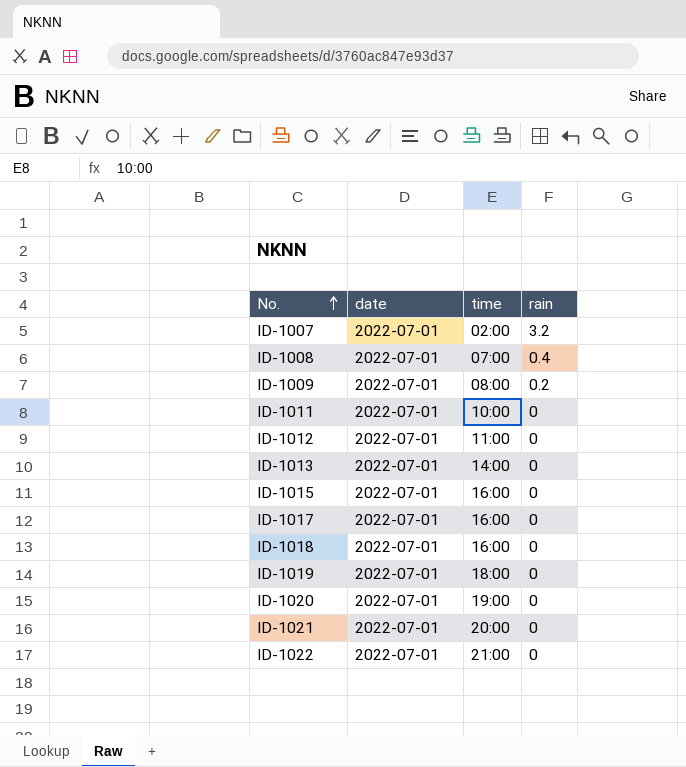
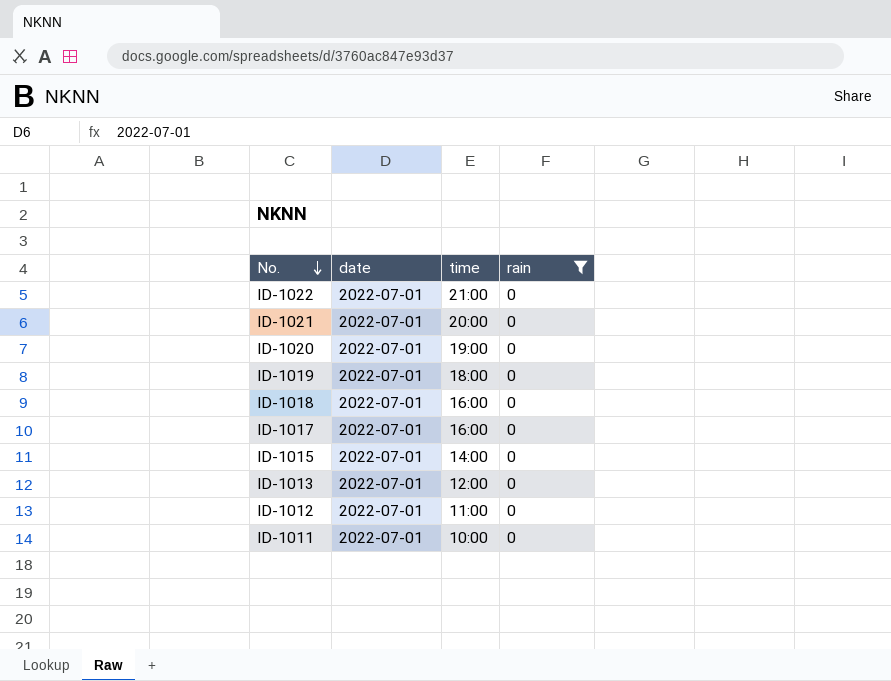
filter: none -> rain = 0
row order: No. ascending -> No. descending
ID-1015 | time: 16:00 -> 14:00
ID-1013 | time: 14:00 -> 12:00

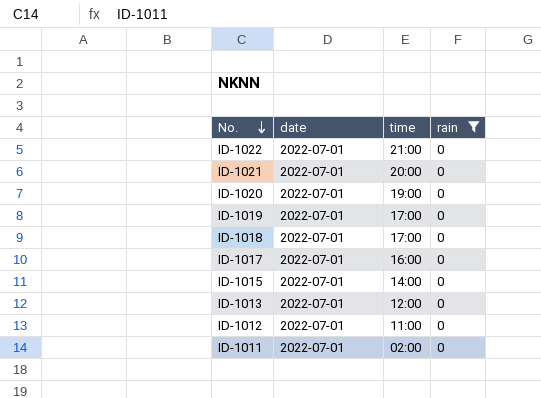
ID-1019 | time: 18:00 -> 17:00
ID-1018 | time: 16:00 -> 17:00
ID-1011 | time: 10:00 -> 02:00

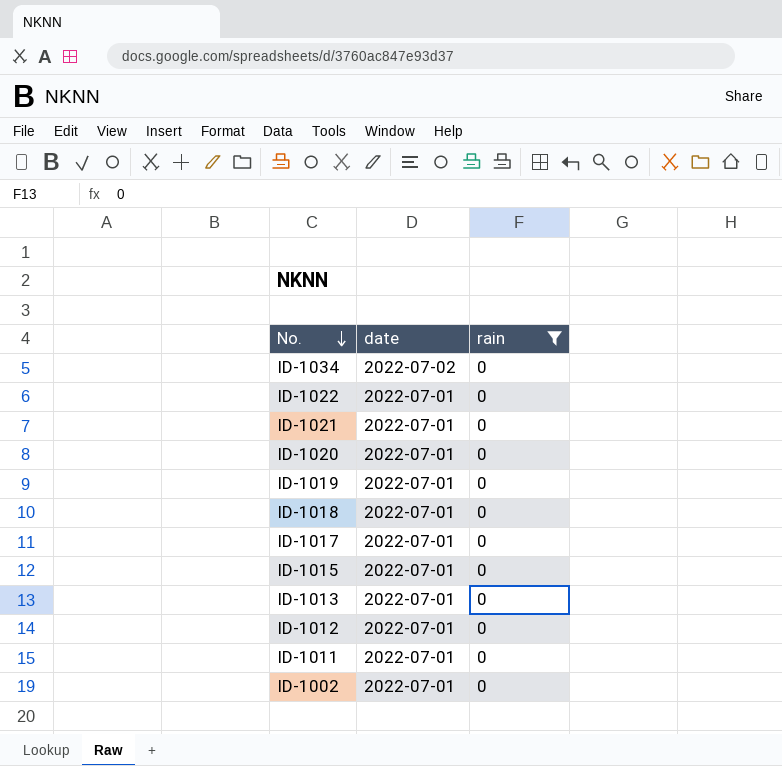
column time | position: 3 -> none
row ID-1034: none -> 2022-07-02 | 0
row ID-1002: none -> 2022-07-01 | 0

